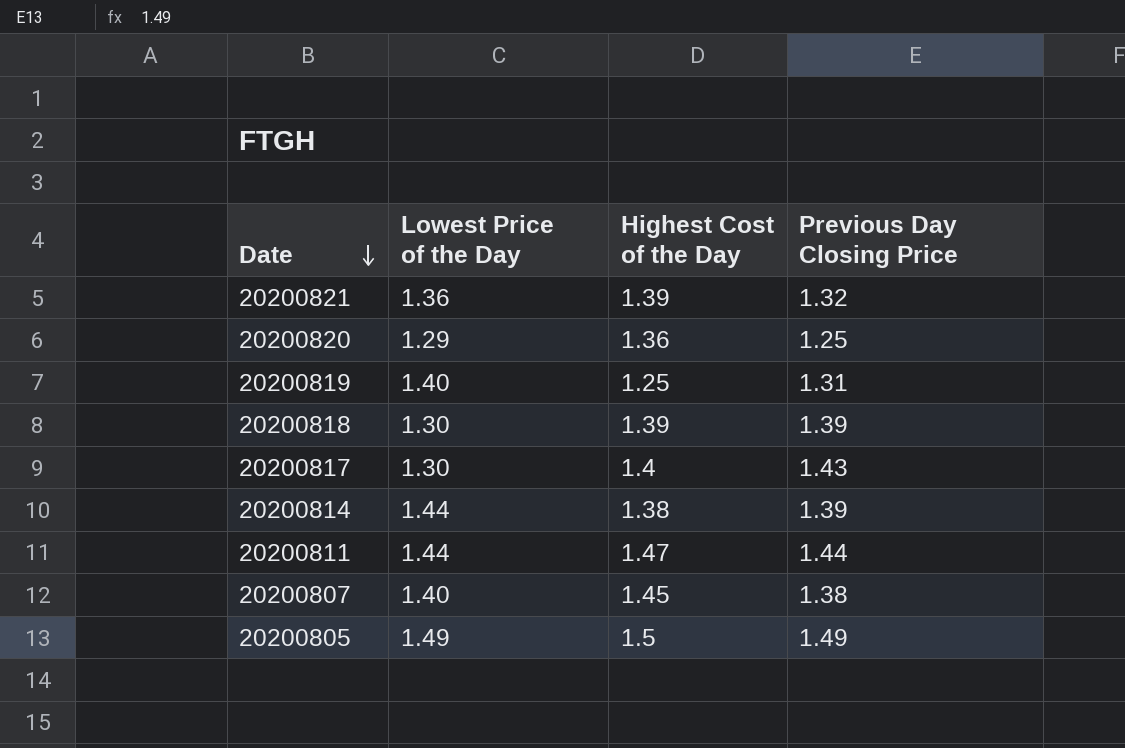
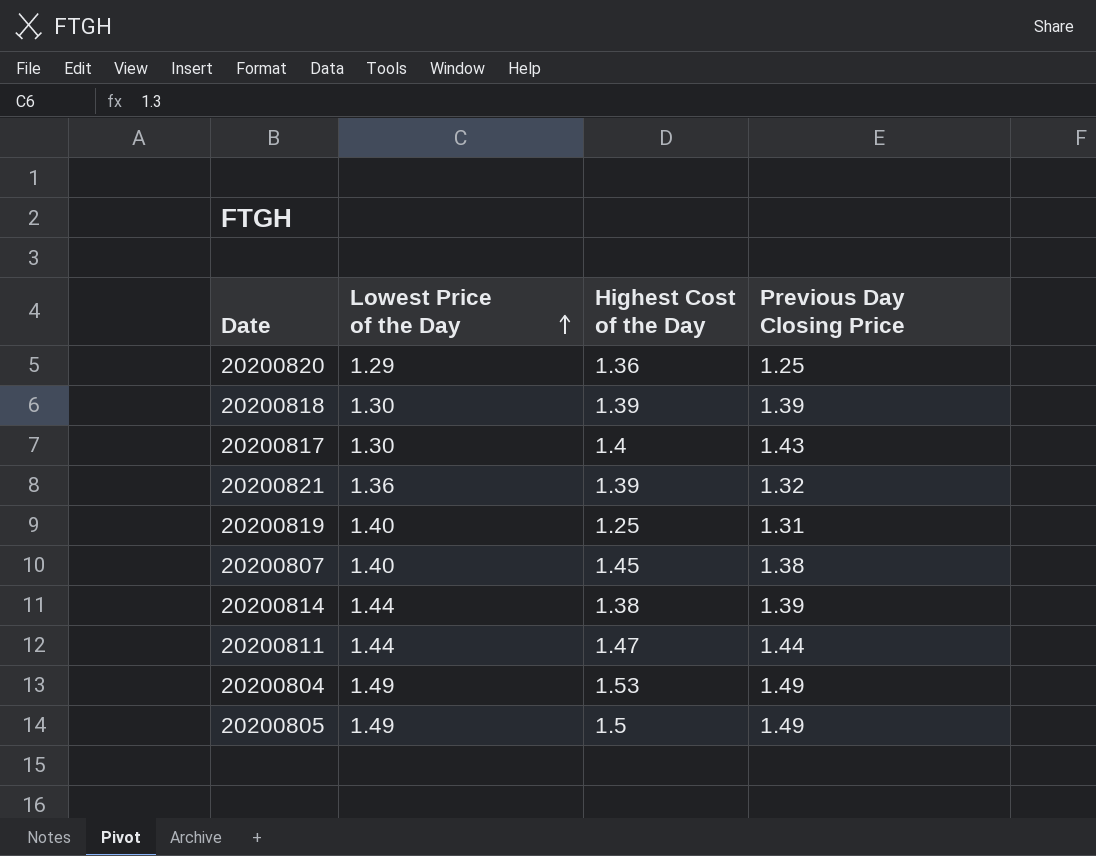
row order: Date descending -> Lowest Price of the Day ascending
row 20200804: none -> 1.49 | 1.53 | 1.49

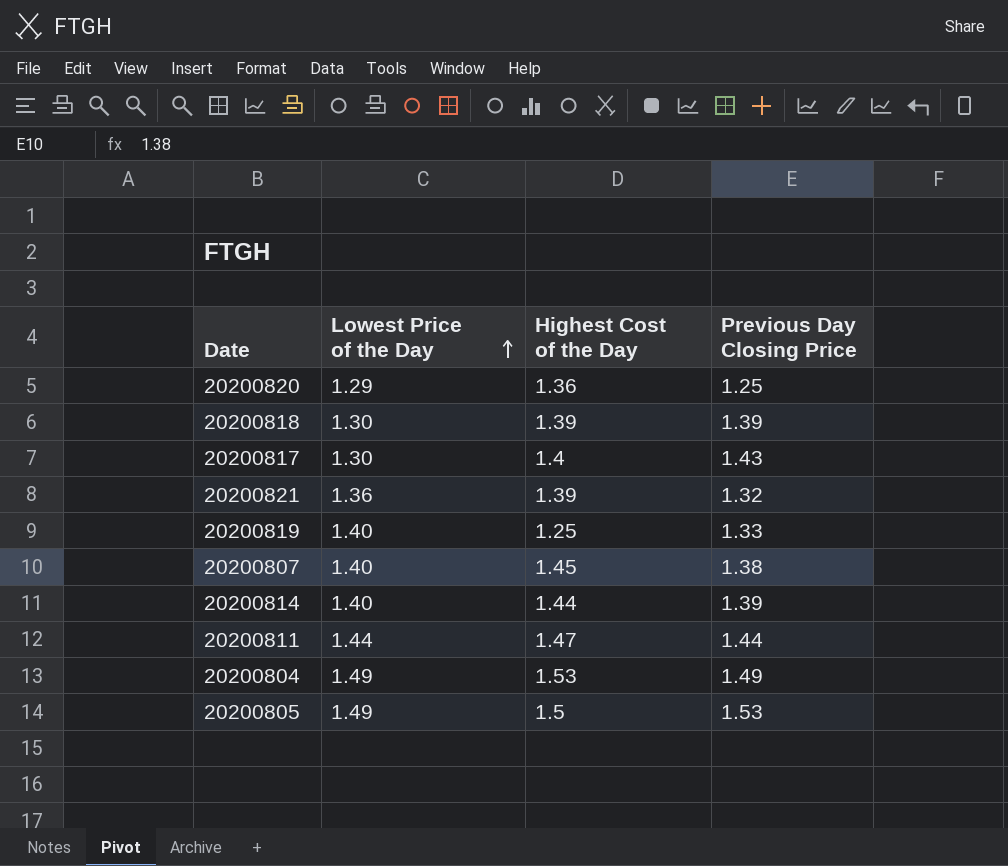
20200819 | Previous Day Closing Price: 1.31 -> 1.33
20200814 | Lowest Price of the Day: 1.44 -> 1.40
20200814 | Highest Cost of the Day: 1.38 -> 1.44
20200805 | Previous Day Closing Price: 1.49 -> 1.53

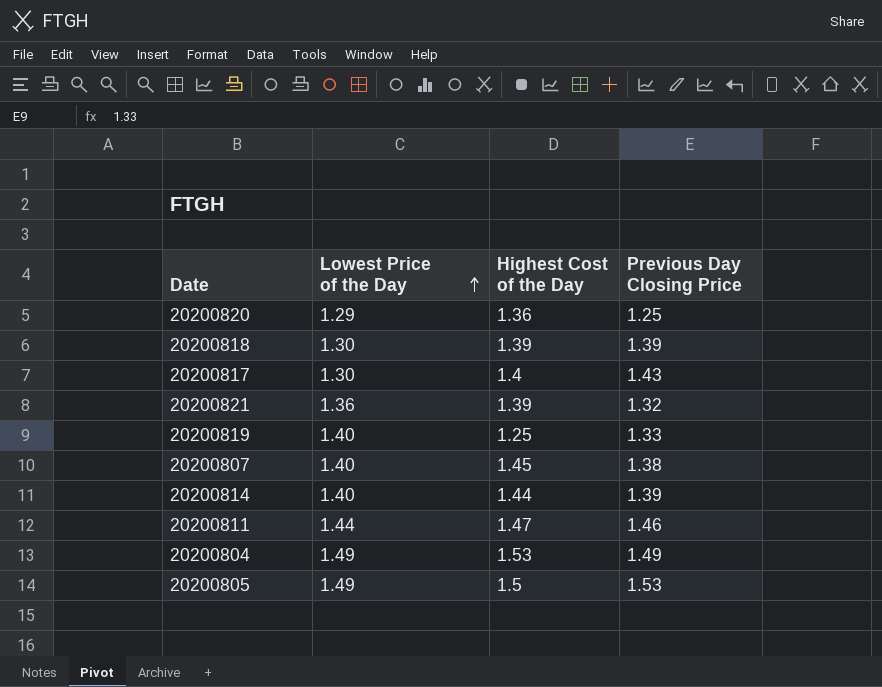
20200811 | Previous Day Closing Price: 1.44 -> 1.46

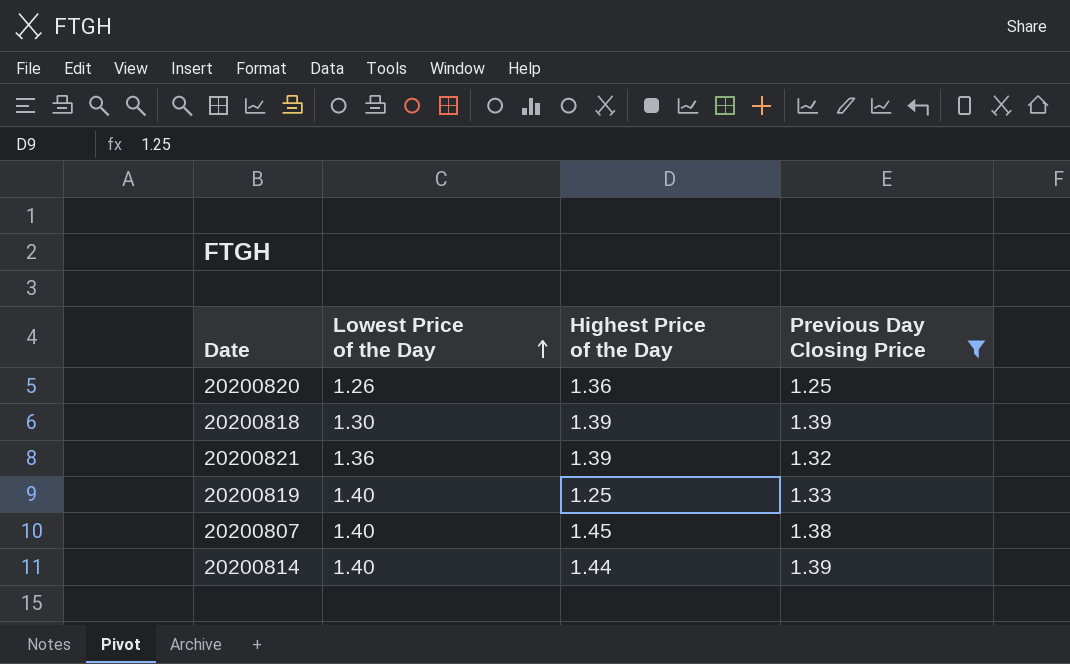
filter: none -> Previous Day Closing Price <= 1.39
column name: Highest Cost of the Day -> Highest Price of the Day
20200820 | Lowest Price of the Day: 1.29 -> 1.26

